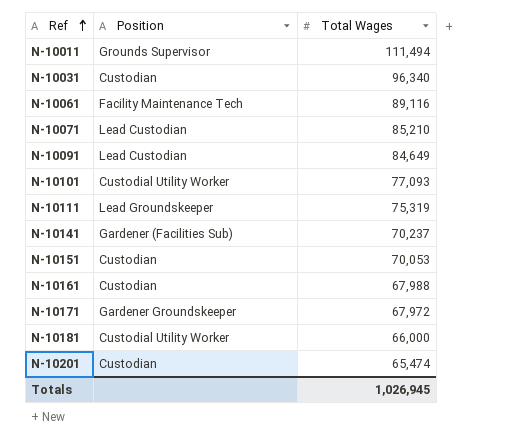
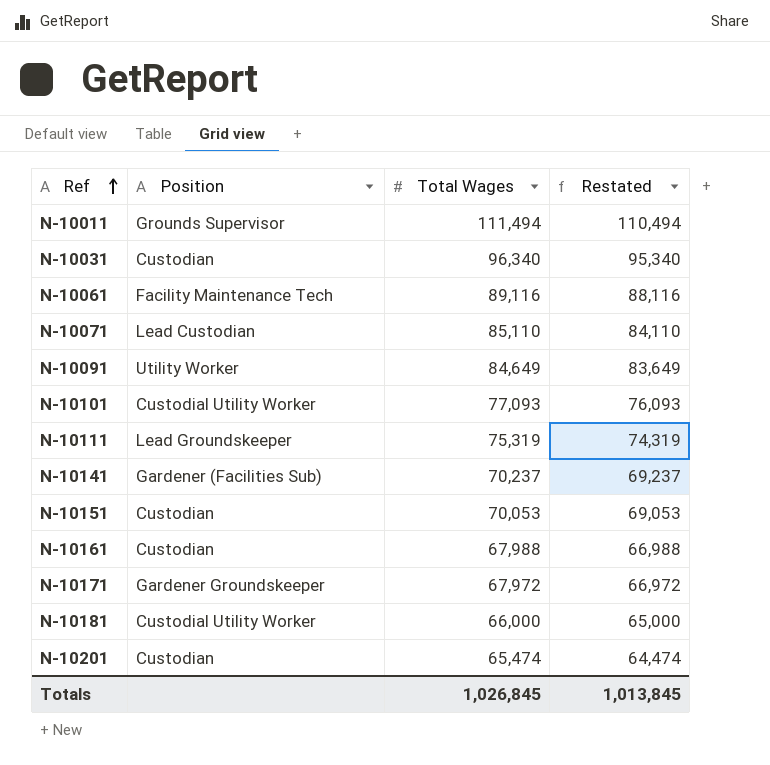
column Restated | formula: none -> [Total Wages] - 1000
N-10071 | Total Wages: 85,210 -> 85,110
N-10091 | Position: Lead Custodian -> Utility Worker
Totals | Total Wages: 1,026,945 -> 1,026,845

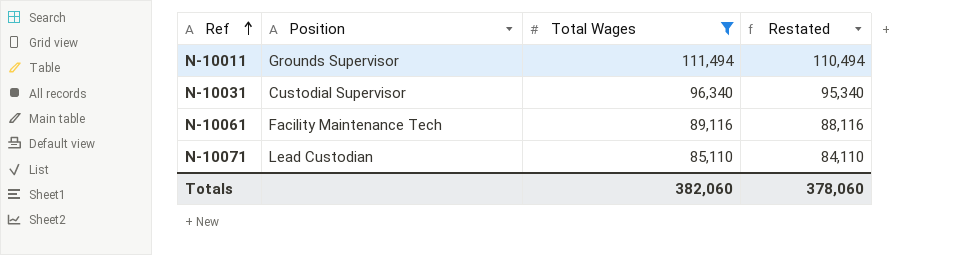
filter: none -> Total Wages >= 85,110
N-10031 | Position: Custodian -> Custodial Supervisor
Totals | Total Wages: 1,026,845 -> 382,060
Totals | Restated: 1,013,845 -> 378,060

